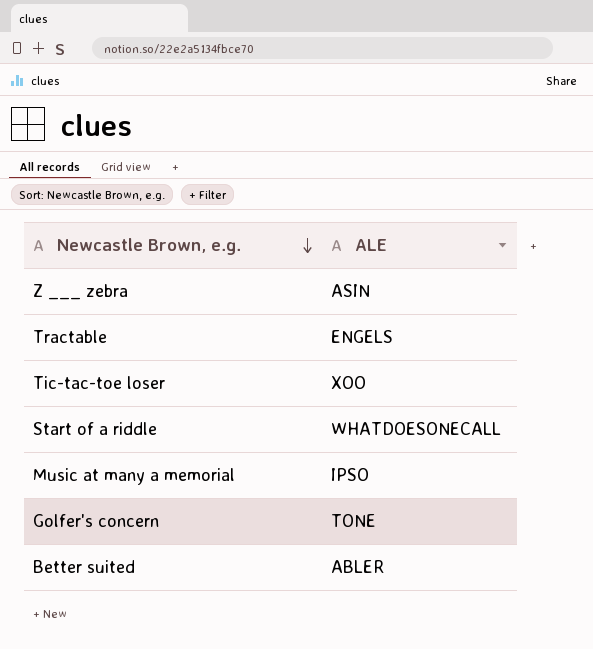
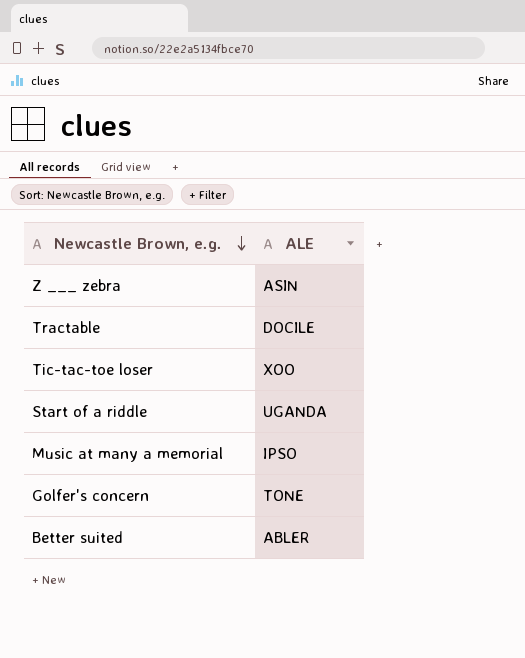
Tractable | ALE: ENGELS -> DOCILE
Start of a riddle | ALE: WHATDOESONECALL -> UGANDA

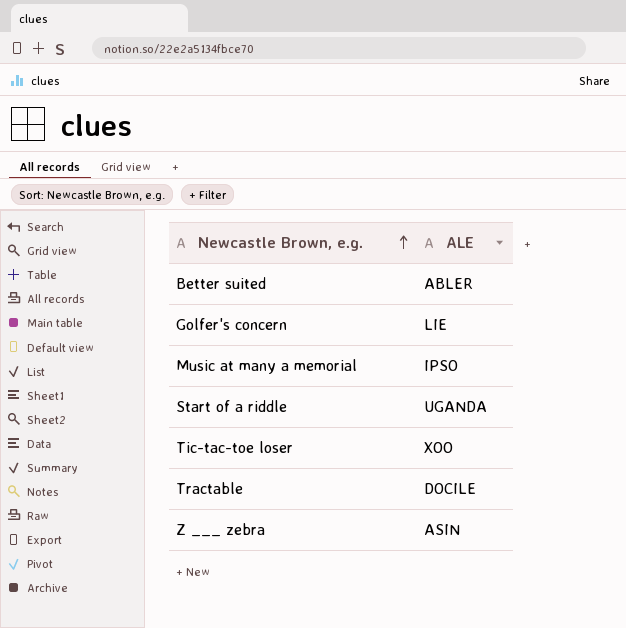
row order: Newcastle Brown, e.g. descending -> Newcastle Brown, e.g. ascending
Golfer's concern | ALE: TONE -> LIE

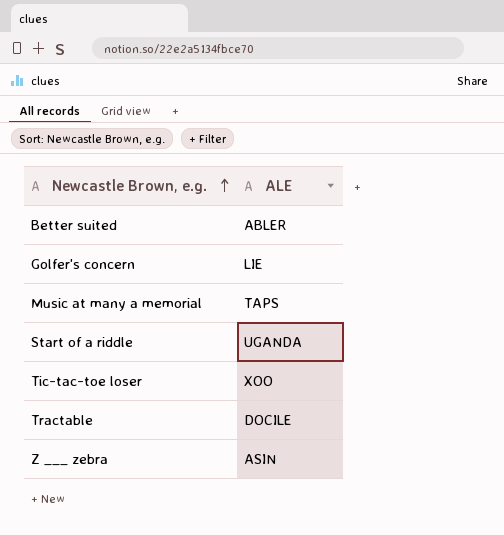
Music at many a memorial | ALE: IPSO -> TAPS

